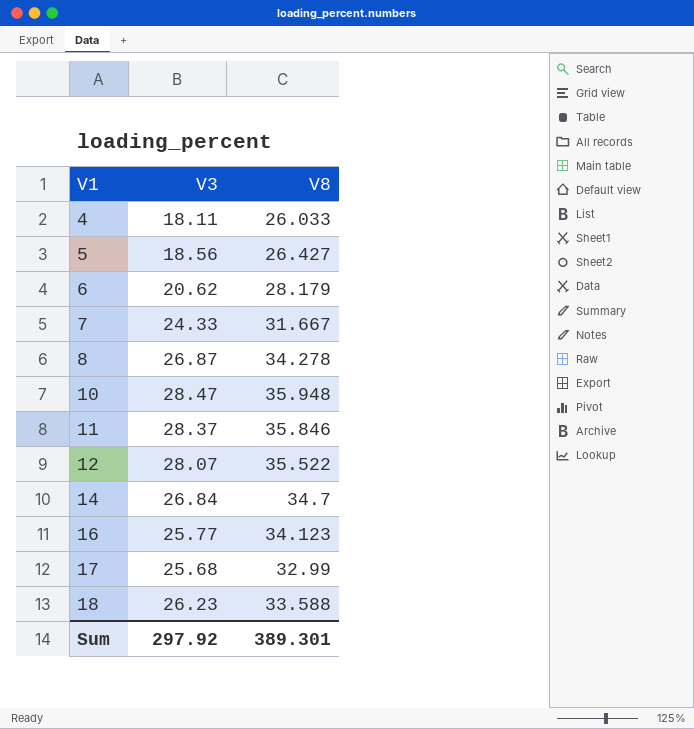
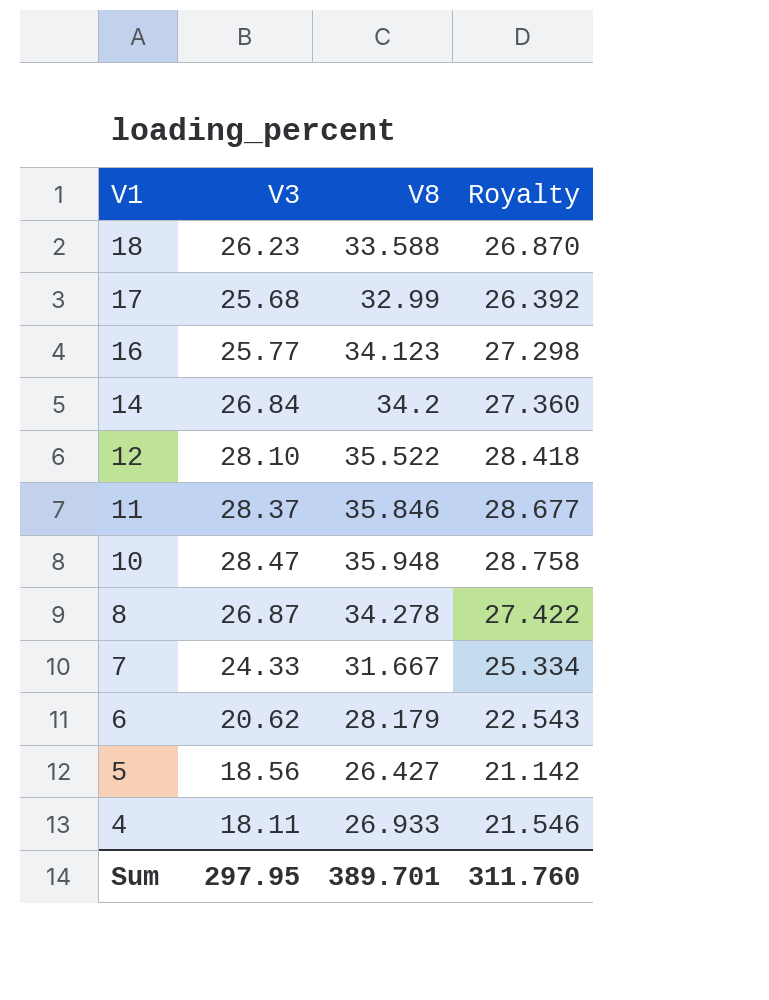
row order: V1 ascending -> V1 descending
column Royalty | formula: none -> [V8] * 0.8
14 | V8: 34.7 -> 34.2
12 | V3: 28.07 -> 28.10
4 | V8: 26.033 -> 26.933
Sum | V3: 297.92 -> 297.95
Sum | V8: 389.301 -> 389.701

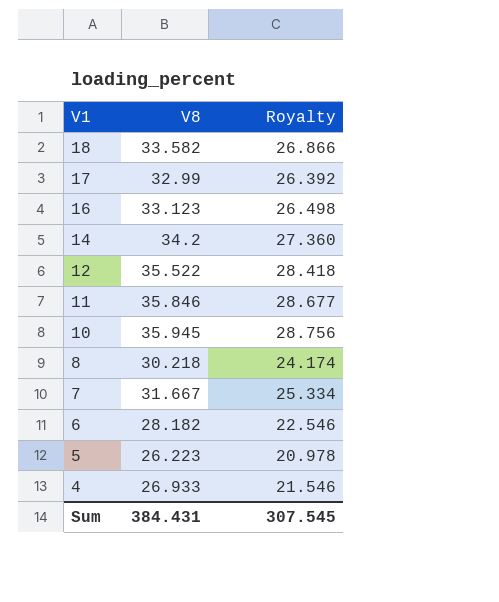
column V3 | position: 2 -> none
18 | V8: 33.588 -> 33.582
18 | Royalty: 26.870 -> 26.866
16 | V8: 34.123 -> 33.123
16 | Royalty: 27.298 -> 26.498
10 | V8: 35.948 -> 35.945
10 | Royalty: 28.758 -> 28.756
8 | V8: 34.278 -> 30.218
8 | Royalty: 27.422 -> 24.174
6 | V8: 28.179 -> 28.182
6 | Royalty: 22.543 -> 22.546
5 | V8: 26.427 -> 26.223
5 | Royalty: 21.142 -> 20.978
Sum | V8: 389.701 -> 384.431
Sum | Royalty: 311.760 -> 307.545

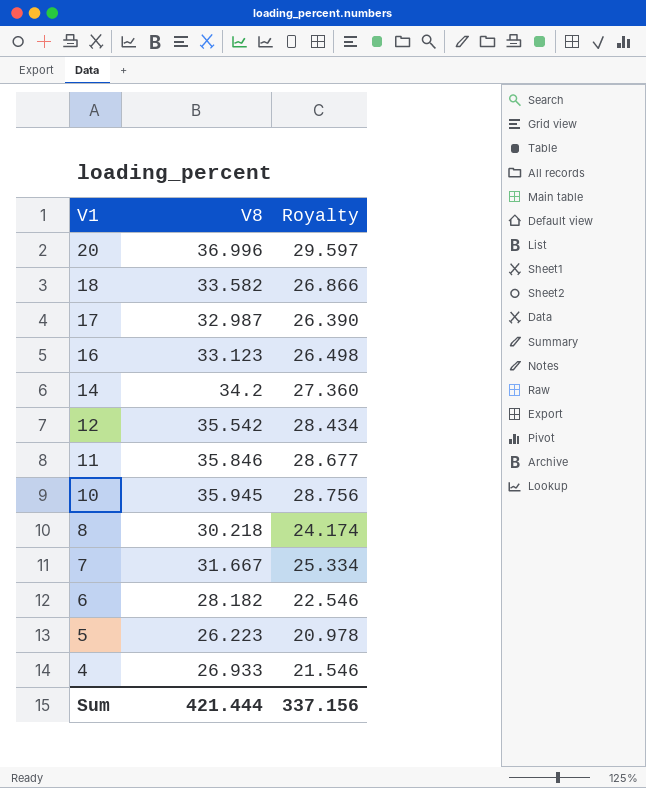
row 20: none -> 36.996 | 29.597
17 | V8: 32.99 -> 32.987
17 | Royalty: 26.392 -> 26.390
12 | V8: 35.522 -> 35.542
12 | Royalty: 28.418 -> 28.434
Sum | V8: 384.431 -> 421.444
Sum | Royalty: 307.545 -> 337.156

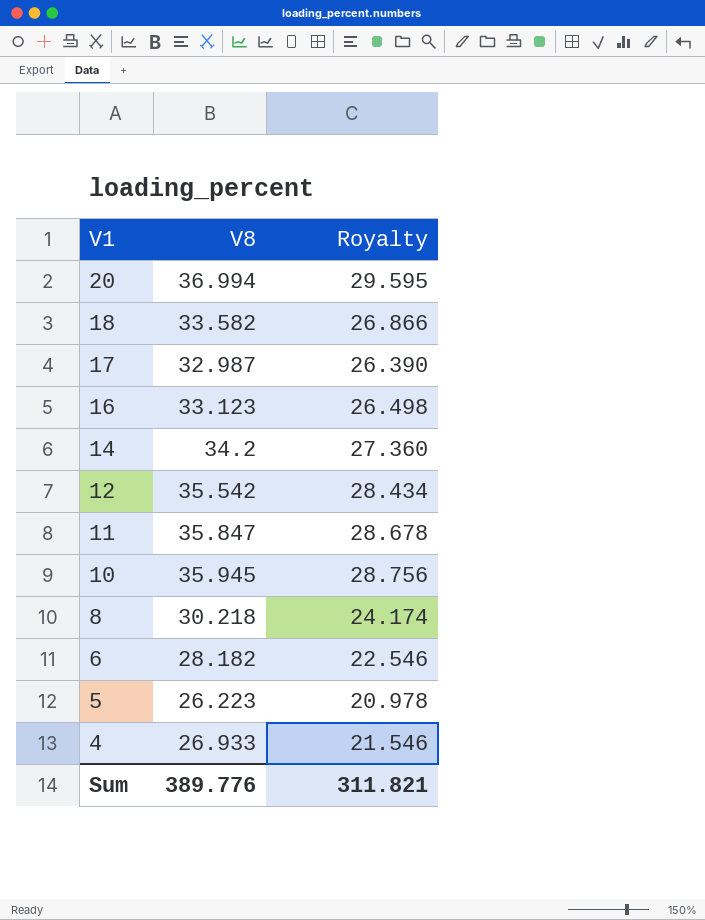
row 7: 31.667 | 25.334 -> none
20 | V8: 36.996 -> 36.994
20 | Royalty: 29.597 -> 29.595
11 | V8: 35.846 -> 35.847
11 | Royalty: 28.677 -> 28.678
Sum | V8: 421.444 -> 389.776
Sum | Royalty: 337.156 -> 311.821

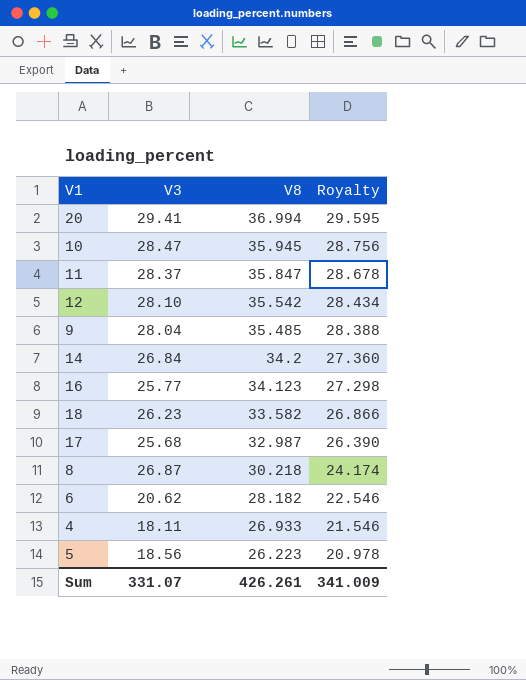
row order: V1 descending -> V8 descending
column V3 | position: none -> 2
row 9: none -> 28.04 | 35.485 | 28.388
16 | V8: 33.123 -> 34.123
16 | Royalty: 26.498 -> 27.298
Sum | V8: 389.776 -> 426.261
Sum | Royalty: 311.821 -> 341.009

